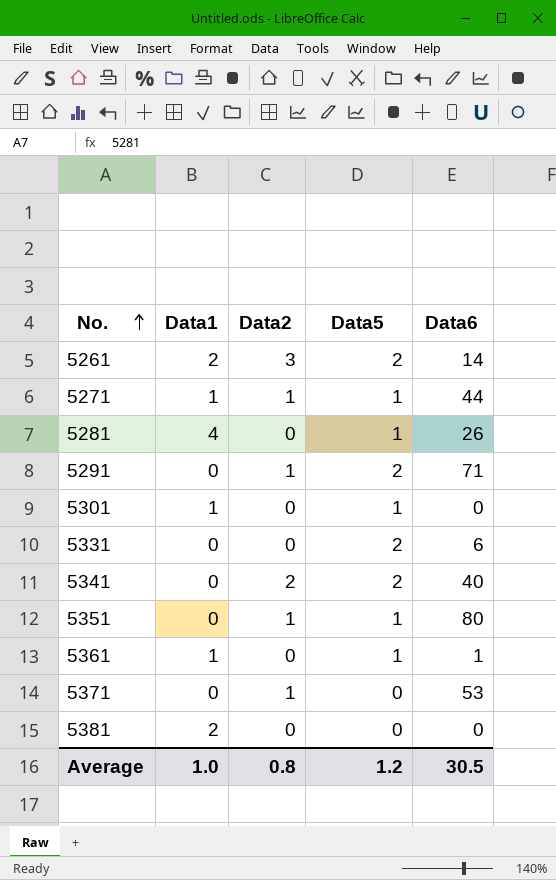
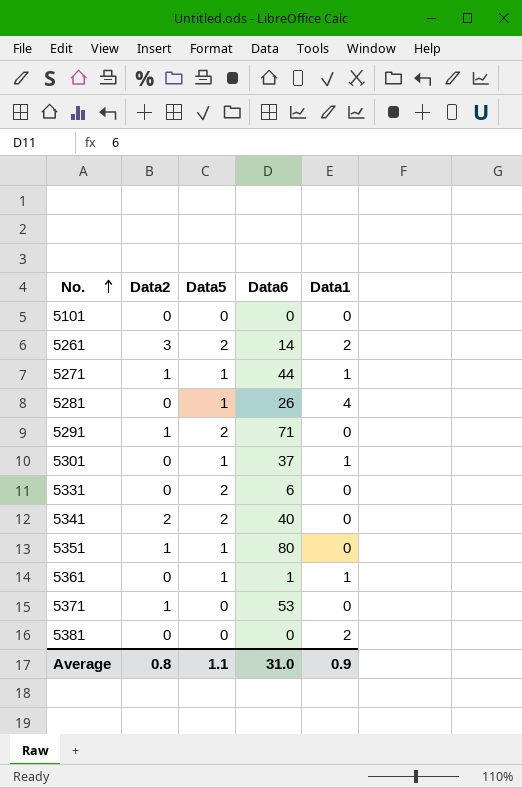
column Data1 | position: 2 -> 5
row 5101: none -> 0 | 0 | 0 | 0
5301 | Data6: 0 -> 37
Average | Data5: 1.2 -> 1.1
Average | Data6: 30.5 -> 31.0
Average | Data1: 1.0 -> 0.9

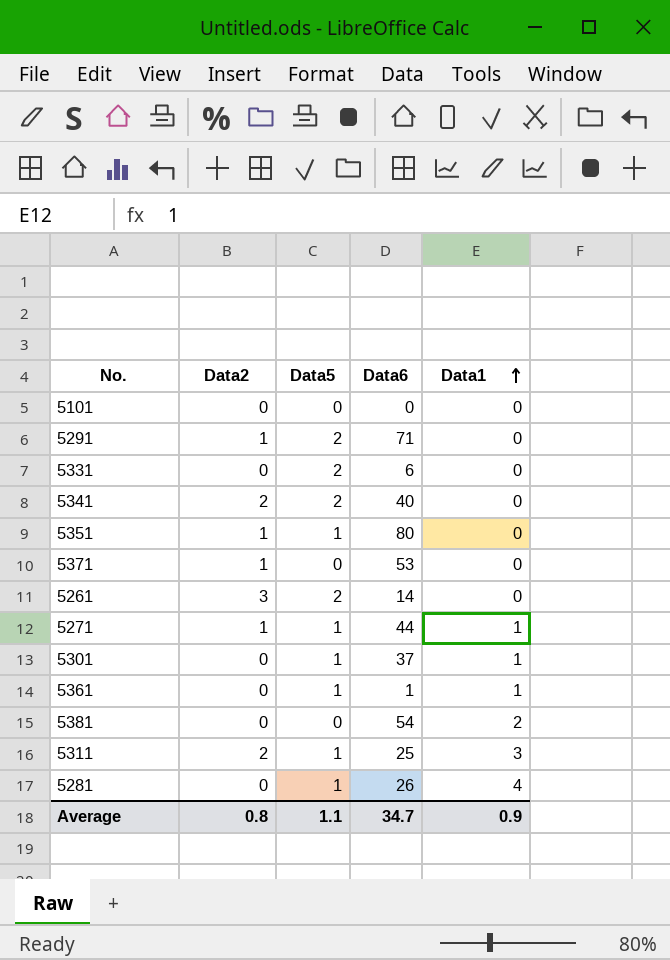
row order: No. ascending -> Data1 ascending
5261 | Data1: 2 -> 0
5381 | Data6: 0 -> 54
row 5311: none -> 2 | 1 | 25 | 3
Average | Data6: 31.0 -> 34.7

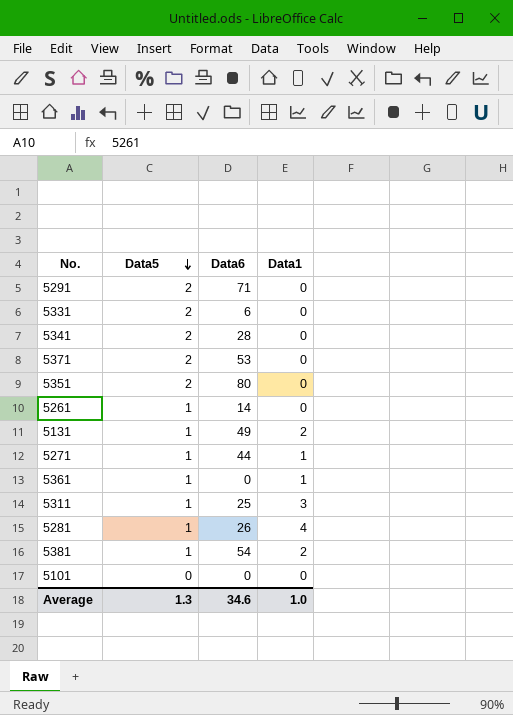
row order: Data1 ascending -> Data5 descending
column Data2 | position: 2 -> none
row 5301: 0 | 1 | 37 | 1 -> none
5341 | Data6: 40 -> 28
5371 | Data5: 0 -> 2
5351 | Data5: 1 -> 2
5261 | Data5: 2 -> 1
row 5131: none -> 1 | 49 | 2
5361 | Data6: 1 -> 0
5381 | Data5: 0 -> 1
Average | Data5: 1.1 -> 1.3
Average | Data6: 34.7 -> 34.6
Average | Data1: 0.9 -> 1.0

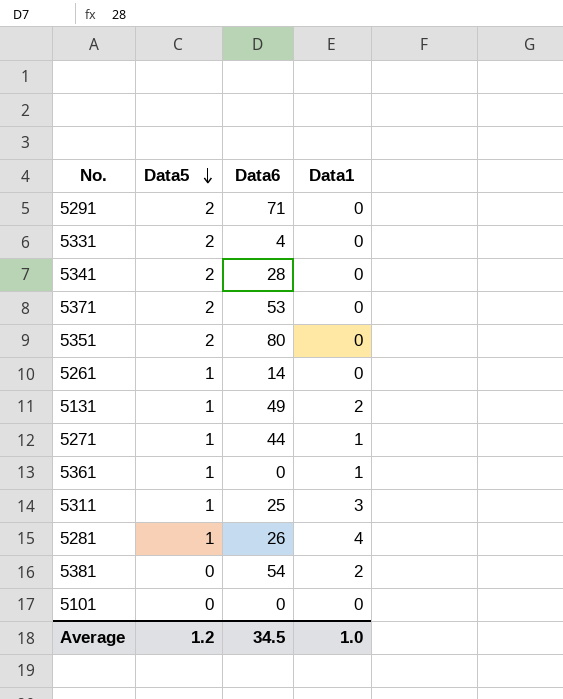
5331 | Data6: 6 -> 4
5381 | Data5: 1 -> 0
Average | Data5: 1.3 -> 1.2
Average | Data6: 34.6 -> 34.5

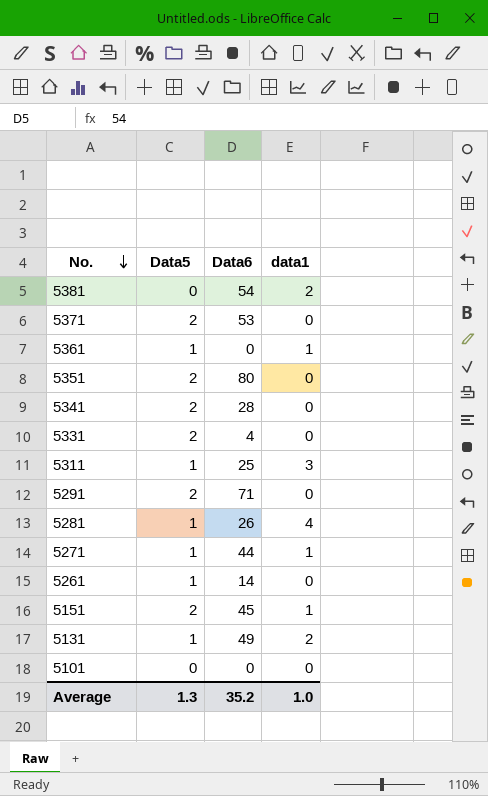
row order: Data5 descending -> No. descending
column name: Data1 -> data1
row 5151: none -> 2 | 45 | 1
Average | Data5: 1.2 -> 1.3
Average | Data6: 34.5 -> 35.2

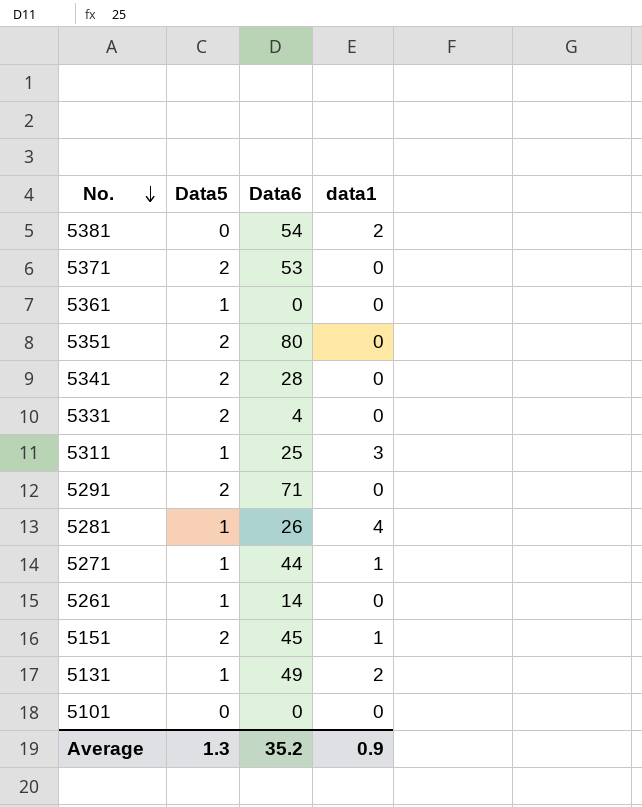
5361 | data1: 1 -> 0
Average | data1: 1.0 -> 0.9

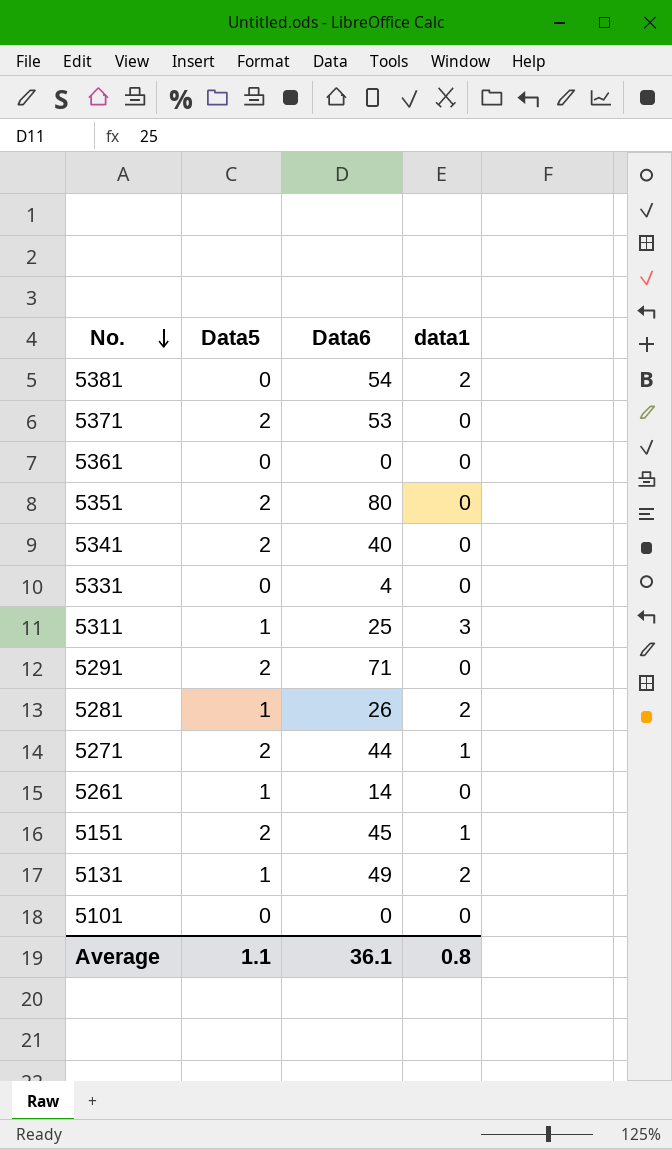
5361 | Data5: 1 -> 0
5341 | Data6: 28 -> 40
5331 | Data5: 2 -> 0
5281 | data1: 4 -> 2
5271 | Data5: 1 -> 2
Average | Data5: 1.3 -> 1.1
Average | Data6: 35.2 -> 36.1
Average | data1: 0.9 -> 0.8

